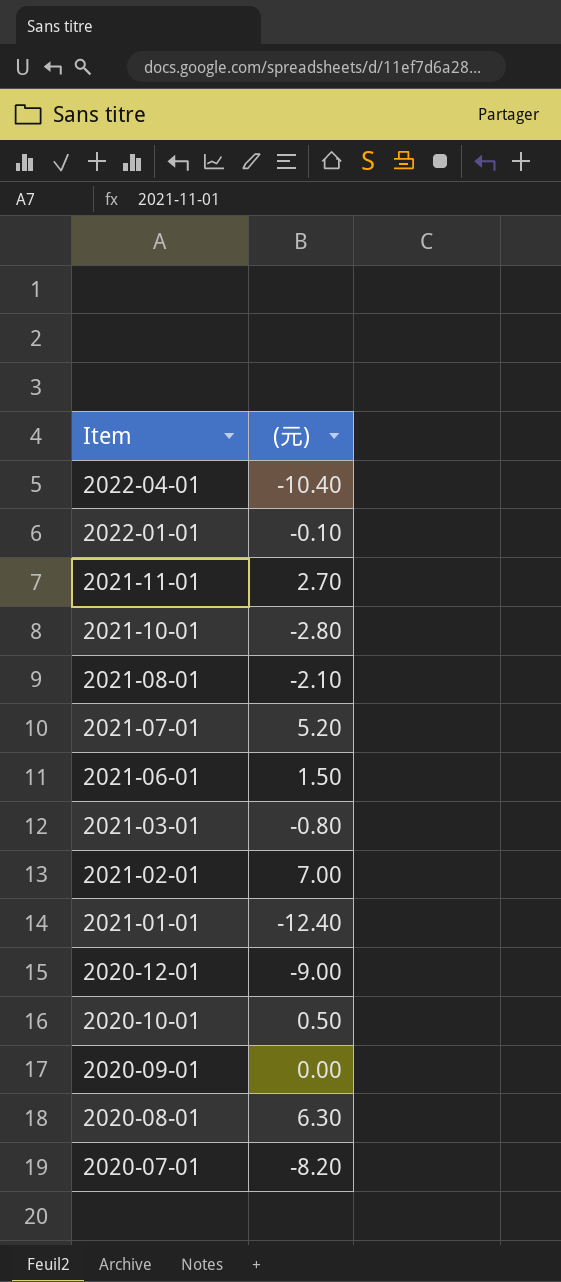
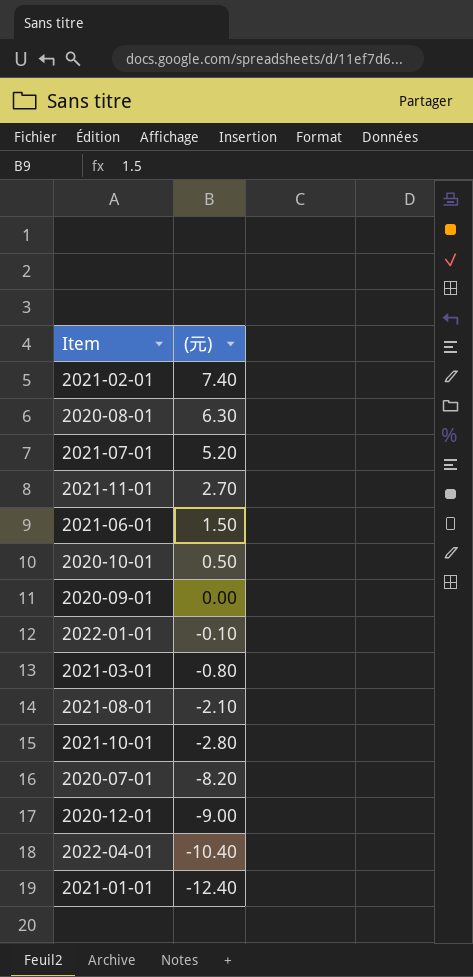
row order: Item descending -> (元) descending
2021-02-01 | (元): 7.00 -> 7.40

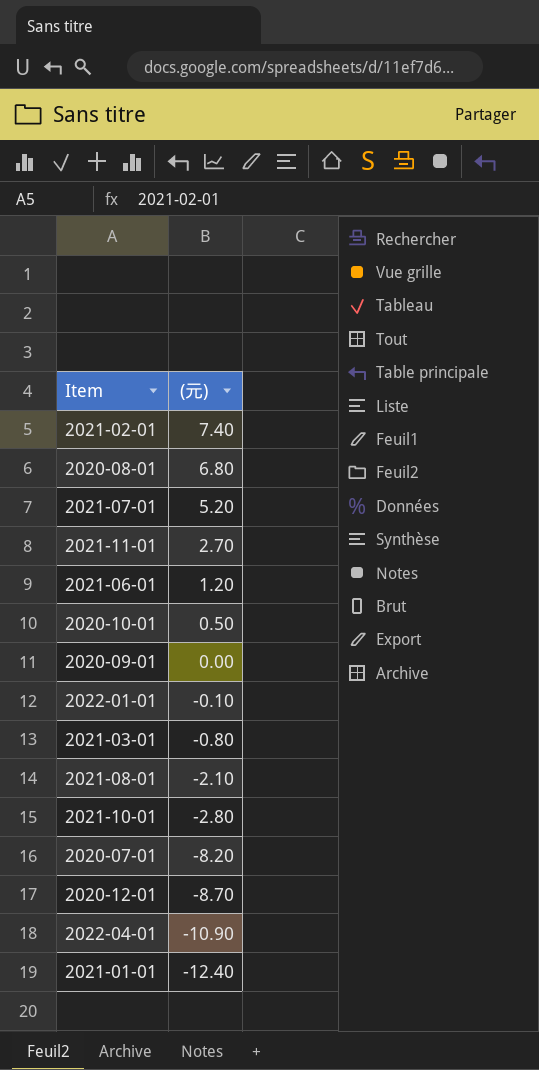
2020-08-01 | (元): 6.30 -> 6.80
2021-06-01 | (元): 1.50 -> 1.20
2020-12-01 | (元): -9.00 -> -8.70
2022-04-01 | (元): -10.40 -> -10.90

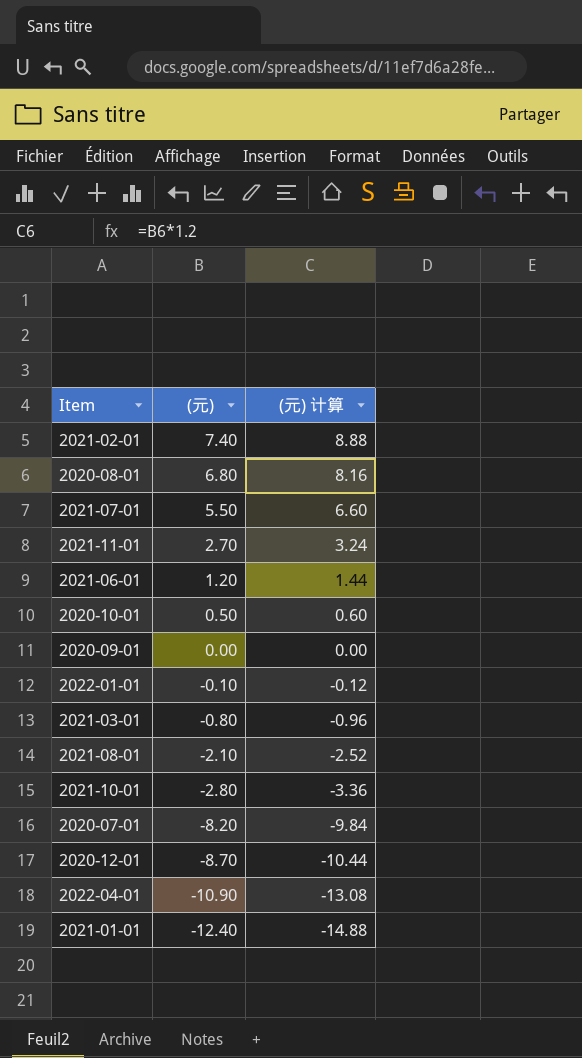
column (元) 计算 | formula: none -> [(元)] * 1.2
2021-07-01 | (元): 5.20 -> 5.50

